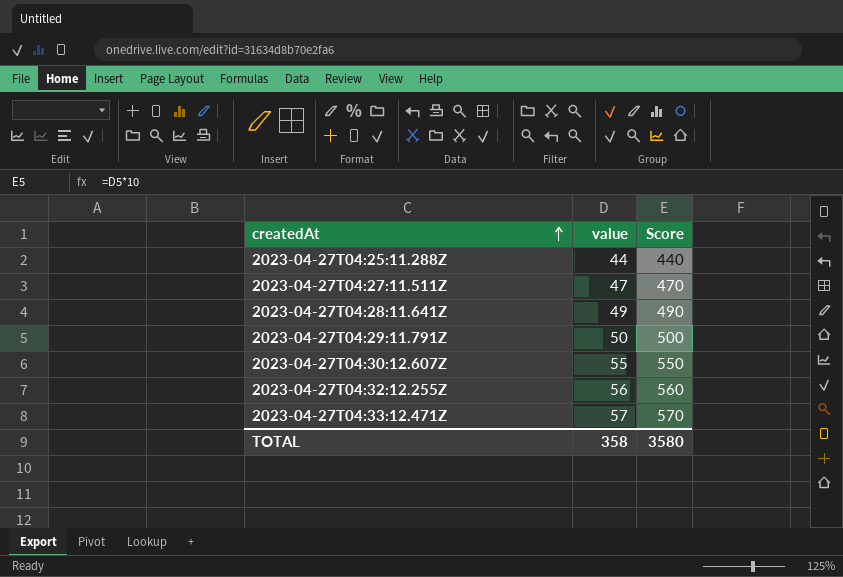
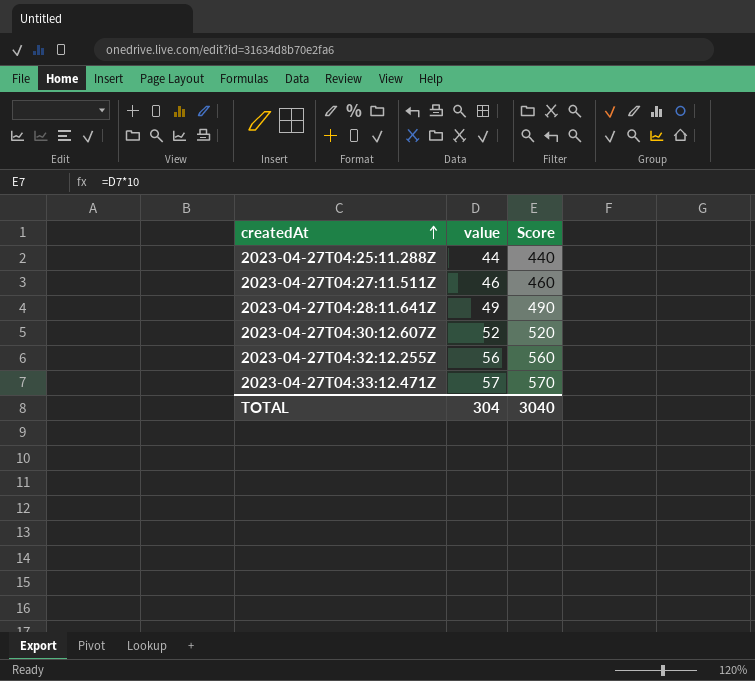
row 2023-04-27T04:29:11.791Z: 50 | 500 -> none
2023-04-27T04:27:11.511Z | value: 47 -> 46
2023-04-27T04:27:11.511Z | Score: 470 -> 460
2023-04-27T04:30:12.607Z | value: 55 -> 52
2023-04-27T04:30:12.607Z | Score: 550 -> 520
TOTAL | value: 358 -> 304
TOTAL | Score: 3580 -> 3040

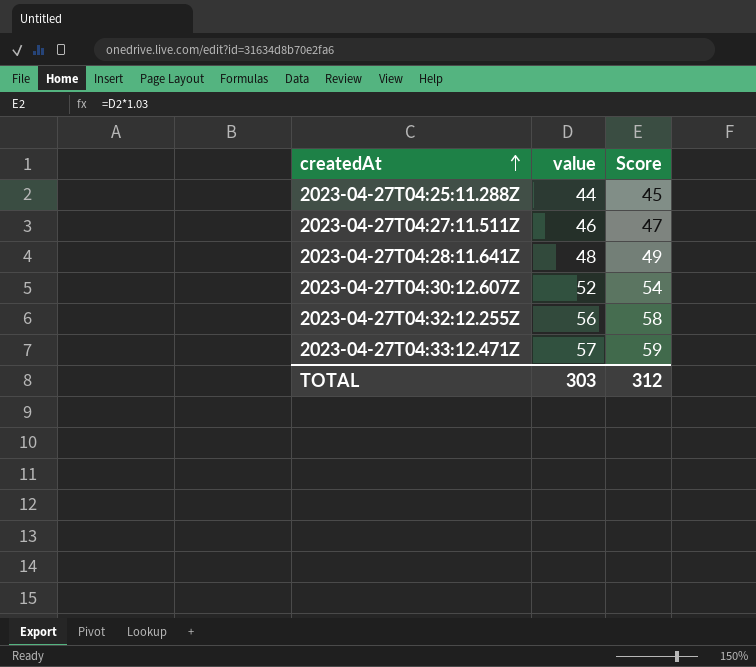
column Score | formula: [value] * 10 -> [value] * 1.03
2023-04-27T04:28:11.641Z | value: 49 -> 48
TOTAL | value: 304 -> 303
TOTAL | Score: 3040 -> 312

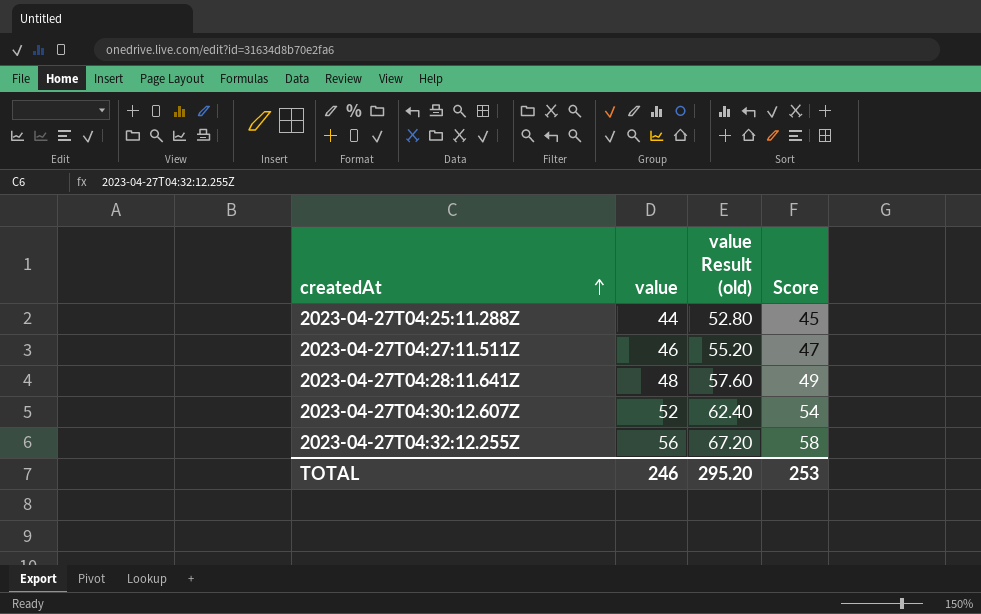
column value Result (old) | formula: none -> [value] * 1.2
row 2023-04-27T04:33:12.471Z: 57 | 59 -> none
TOTAL | value: 303 -> 246
TOTAL | Score: 312 -> 253

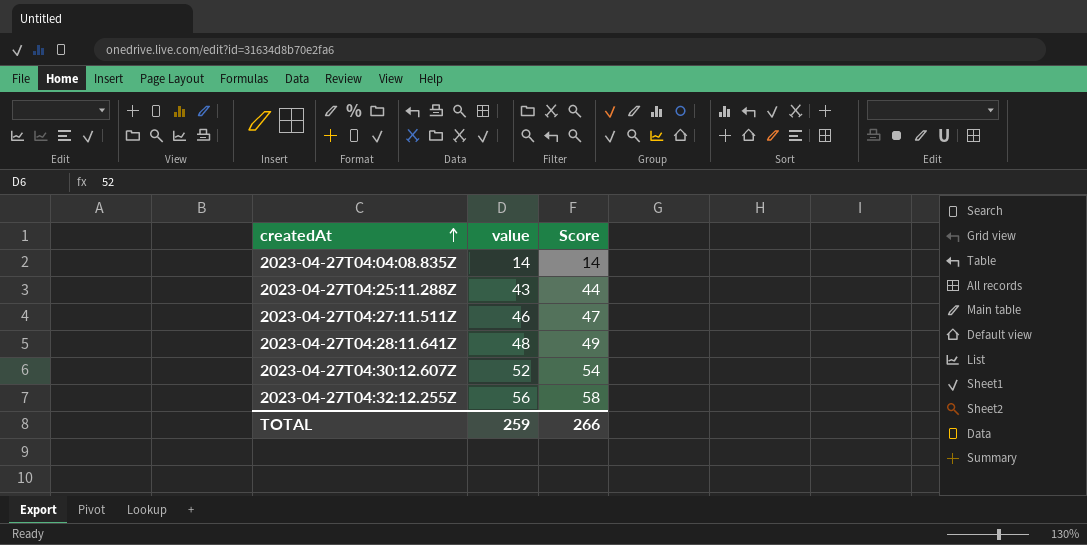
column value Result (old) | formula: [value] * 1.2 -> none
row 2023-04-27T04:04:08.835Z: none -> 14 | 14
2023-04-27T04:25:11.288Z | value: 44 -> 43
2023-04-27T04:25:11.288Z | Score: 45 -> 44
TOTAL | value: 246 -> 259
TOTAL | Score: 253 -> 266

